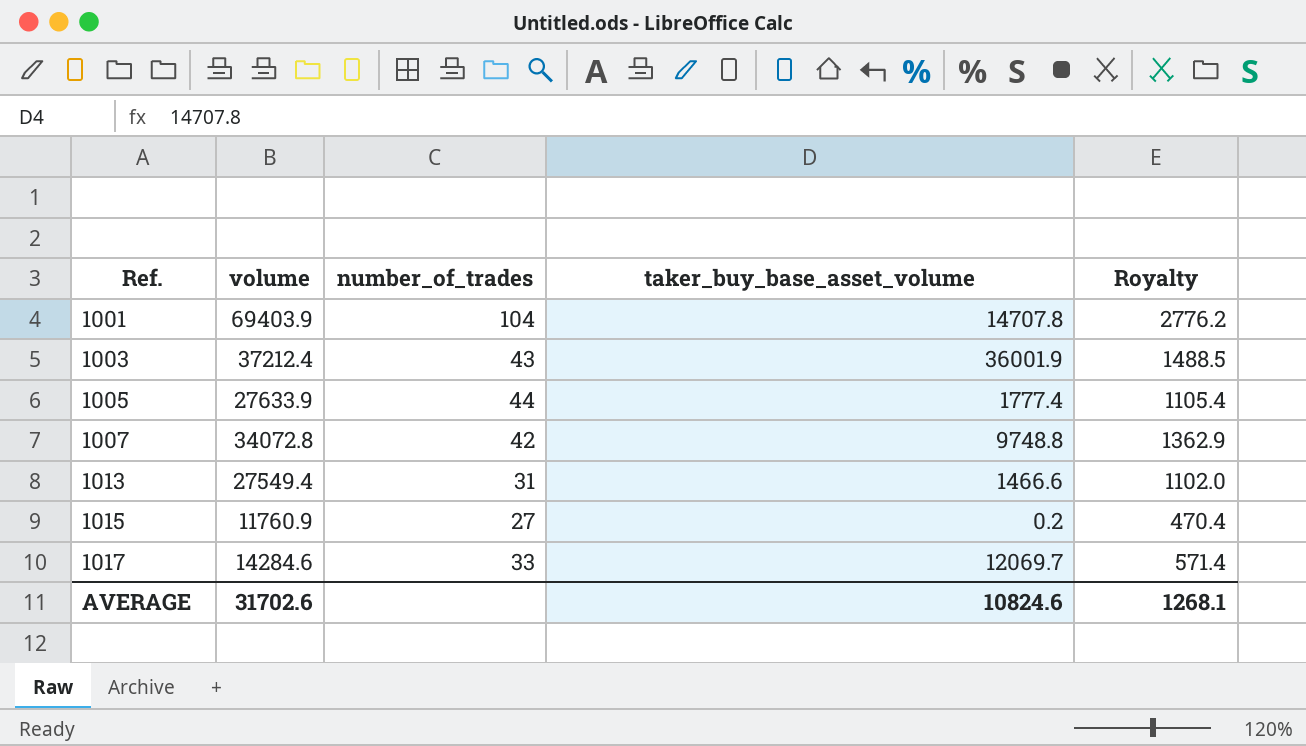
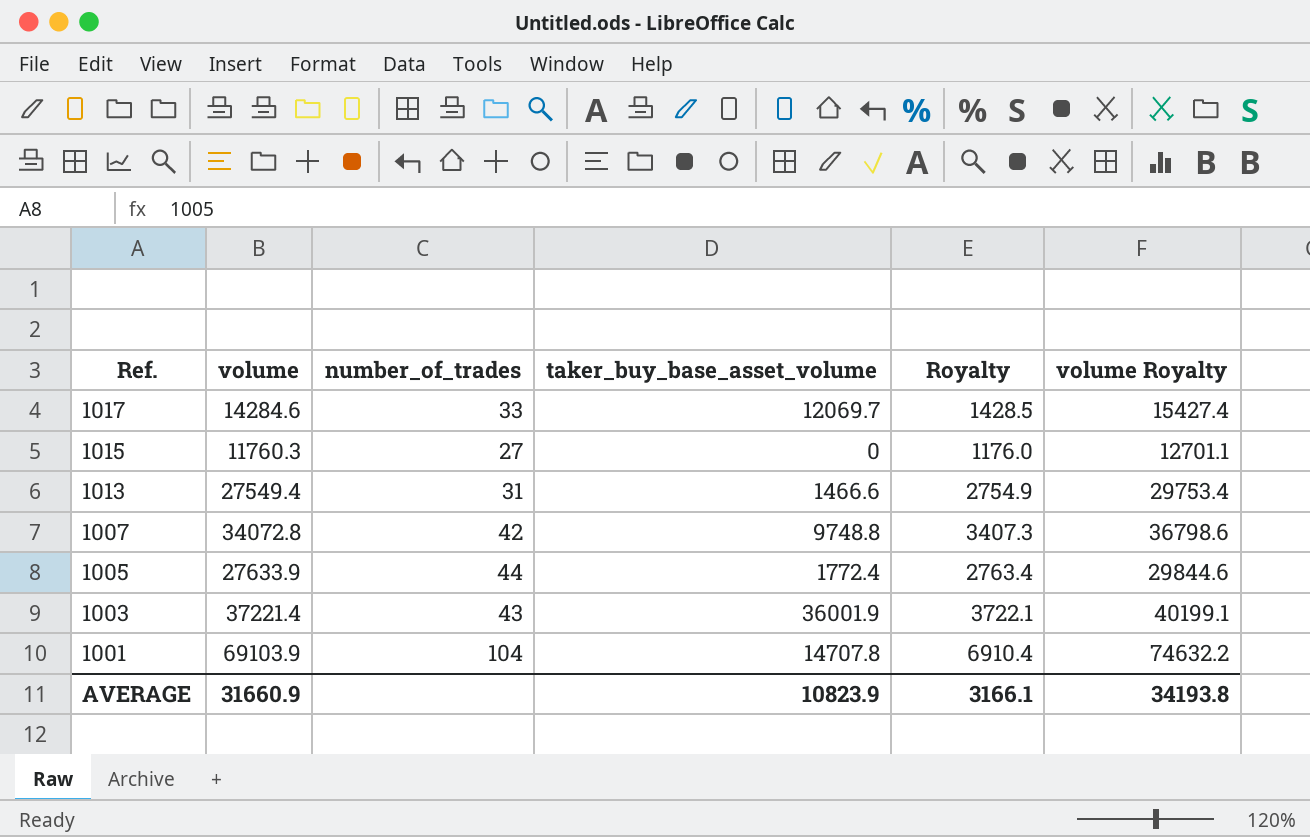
row order: Ref. ascending -> Ref. descending
column Royalty | formula: [volume] * 0.04 -> [volume] * 0.1
column volume Royalty | formula: none -> [volume] * 1.08
1015 | volume: 11760.9 -> 11760.3
1015 | taker_buy_base_asset_volume: 0.2 -> 0
1005 | taker_buy_base_asset_volume: 1777.4 -> 1772.4
1003 | volume: 37212.4 -> 37221.4
1001 | volume: 69403.9 -> 69103.9
AVERAGE | volume: 31702.6 -> 31660.9
AVERAGE | taker_buy_base_asset_volume: 10824.6 -> 10823.9
AVERAGE | Royalty: 1268.1 -> 3166.1

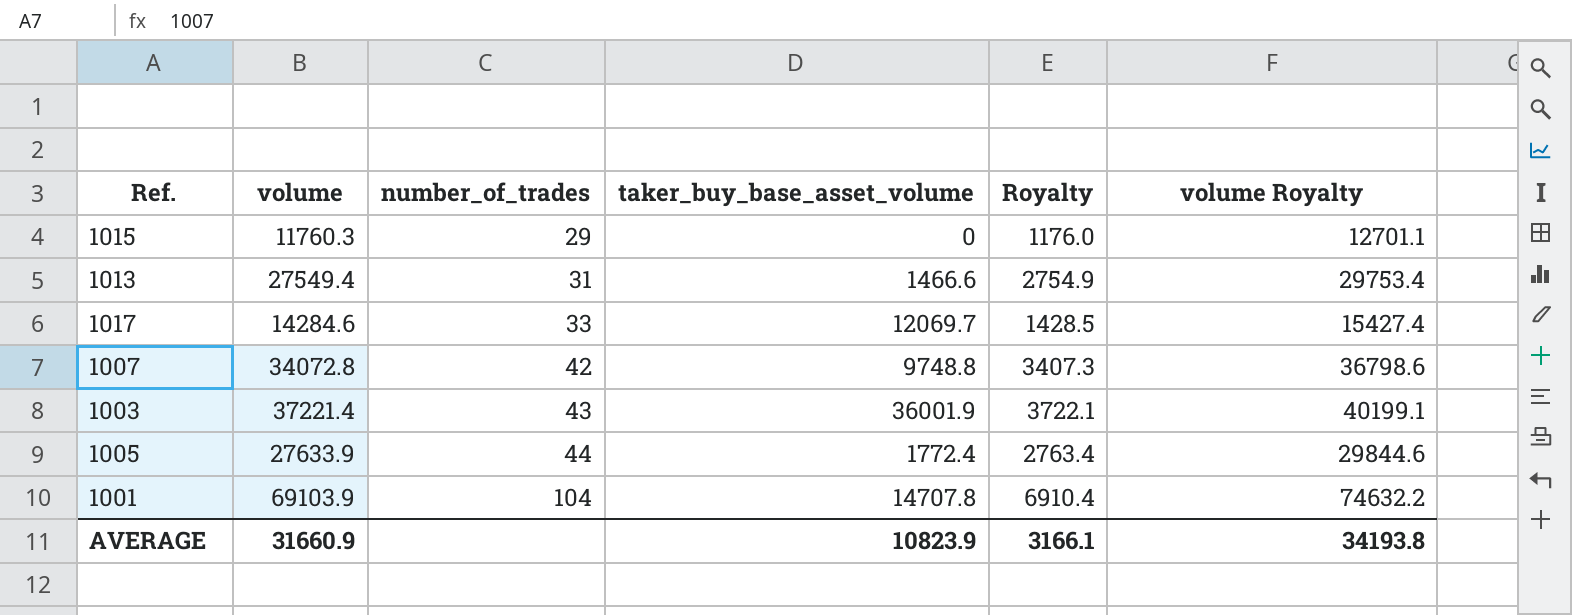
row order: Ref. descending -> number_of_trades ascending
1015 | number_of_trades: 27 -> 29

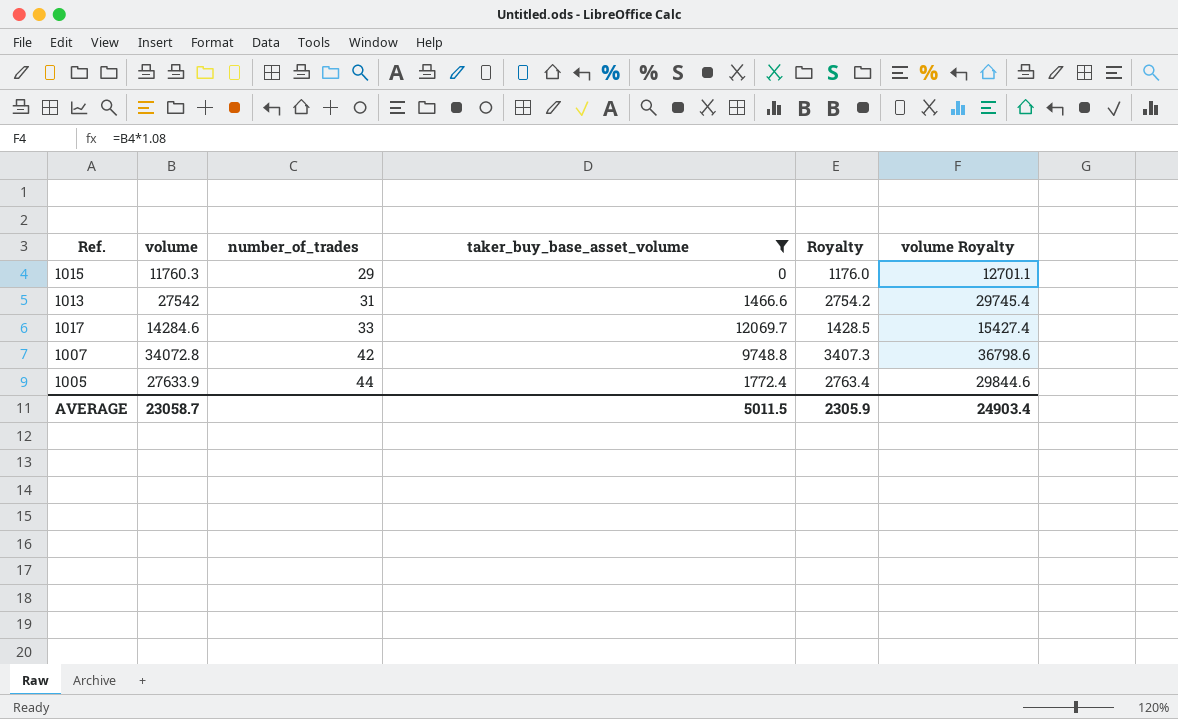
filter: none -> taker_buy_base_asset_volume <= 12069.7
1013 | volume: 27549.4 -> 27542
1013 | Royalty: 2754.9 -> 2754.2
1013 | volume Royalty: 29753.4 -> 29745.4
AVERAGE | volume: 31660.9 -> 23058.7
AVERAGE | taker_buy_base_asset_volume: 10823.9 -> 5011.5
AVERAGE | Royalty: 3166.1 -> 2305.9
AVERAGE | volume Royalty: 34193.8 -> 24903.4

